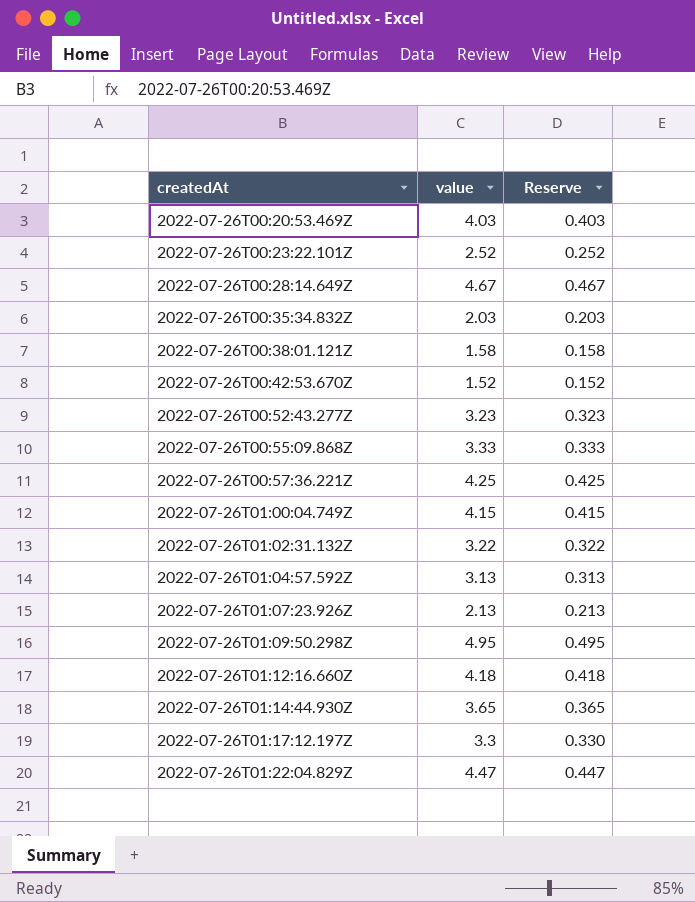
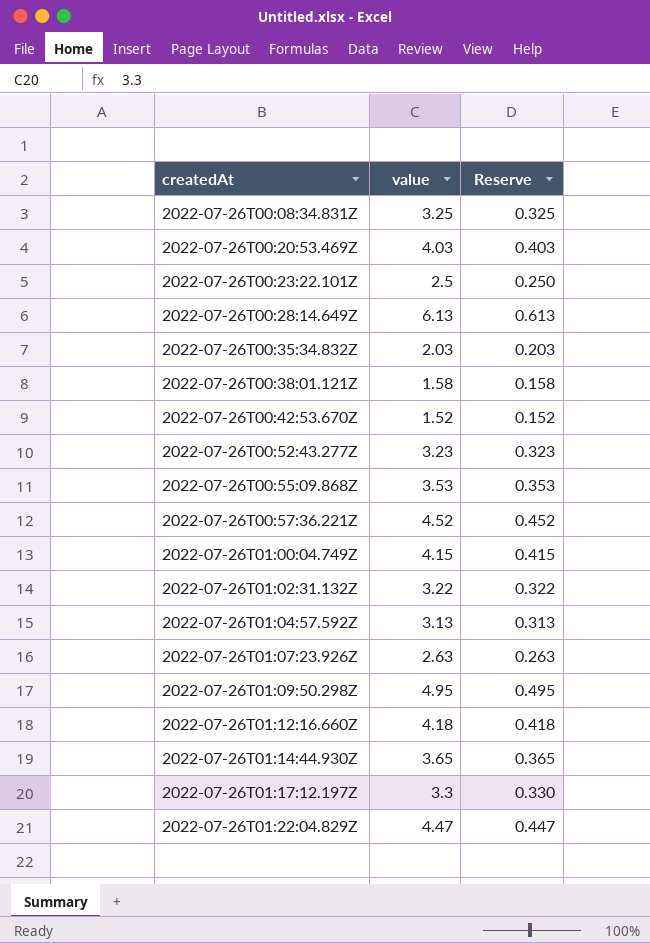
row 2022-07-26T00:08:34.831Z: none -> 3.25 | 0.325
2022-07-26T00:23:22.101Z | value: 2.52 -> 2.5
2022-07-26T00:23:22.101Z | Reserve: 0.252 -> 0.250
2022-07-26T00:28:14.649Z | value: 4.67 -> 6.13
2022-07-26T00:28:14.649Z | Reserve: 0.467 -> 0.613
2022-07-26T00:55:09.868Z | value: 3.33 -> 3.53
2022-07-26T00:55:09.868Z | Reserve: 0.333 -> 0.353
2022-07-26T00:57:36.221Z | value: 4.25 -> 4.52
2022-07-26T00:57:36.221Z | Reserve: 0.425 -> 0.452
2022-07-26T01:07:23.926Z | value: 2.13 -> 2.63
2022-07-26T01:07:23.926Z | Reserve: 0.213 -> 0.263

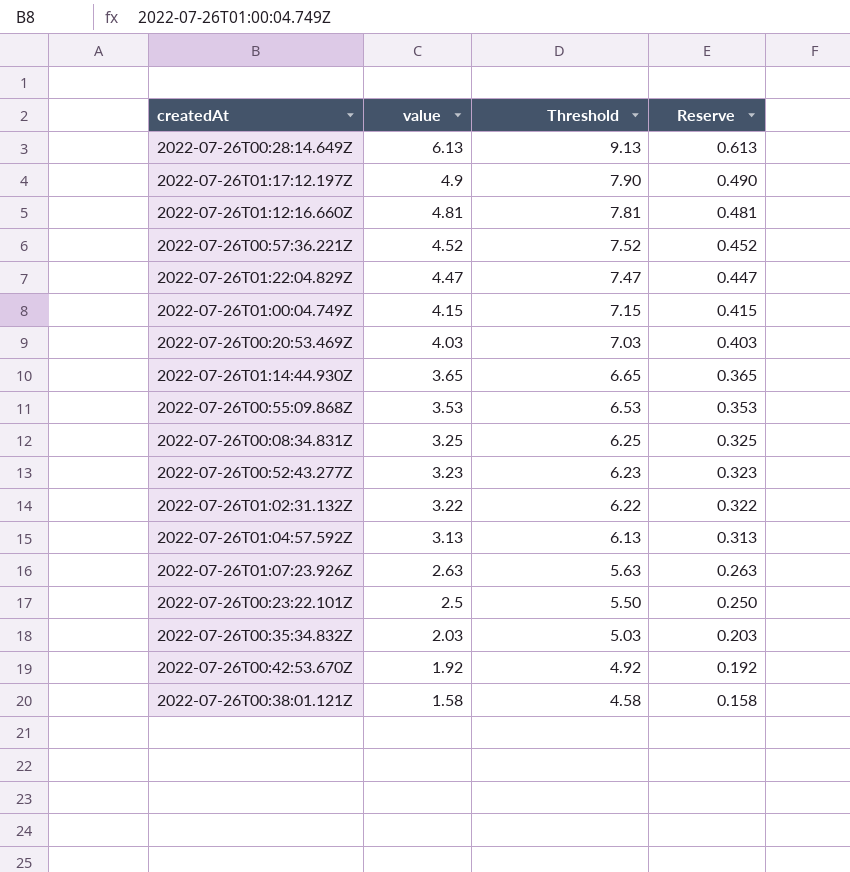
row order: createdAt ascending -> value descending
column Threshold | formula: none -> [value] + 3
row 2022-07-26T01:09:50.298Z: 4.95 | 0.495 -> none
2022-07-26T01:17:12.197Z | value: 3.3 -> 4.9
2022-07-26T01:17:12.197Z | Reserve: 0.330 -> 0.490
2022-07-26T01:12:16.660Z | value: 4.18 -> 4.81
2022-07-26T01:12:16.660Z | Reserve: 0.418 -> 0.481
2022-07-26T00:42:53.670Z | value: 1.52 -> 1.92
2022-07-26T00:42:53.670Z | Reserve: 0.152 -> 0.192

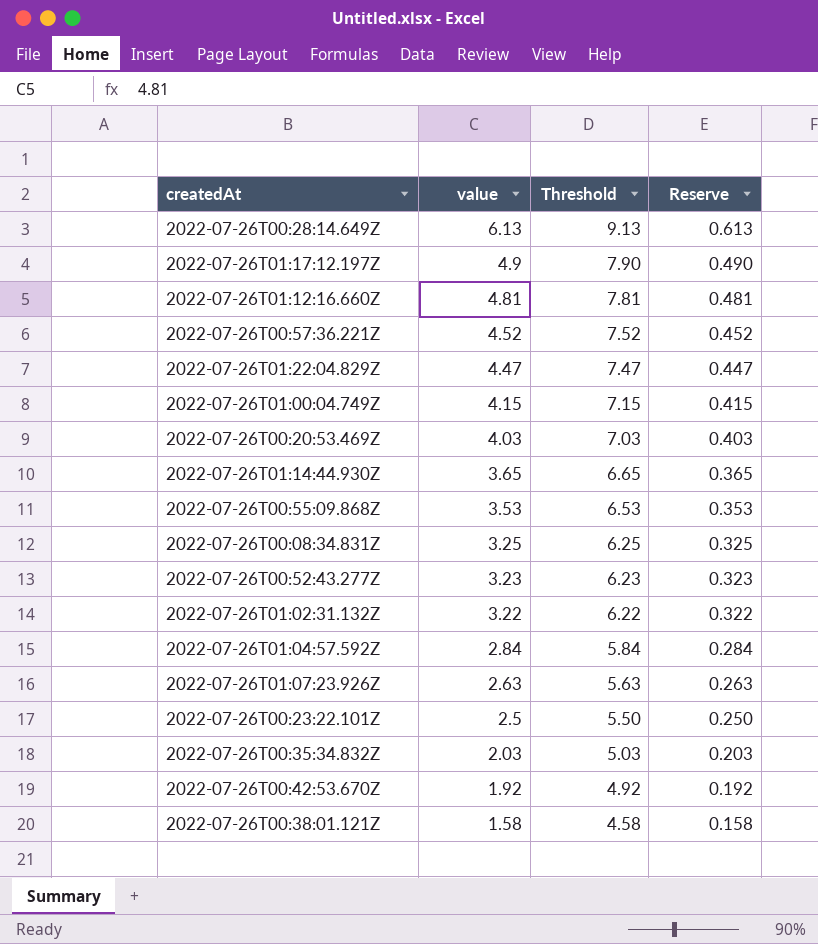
2022-07-26T01:04:57.592Z | value: 3.13 -> 2.84
2022-07-26T01:04:57.592Z | Threshold: 6.13 -> 5.84
2022-07-26T01:04:57.592Z | Reserve: 0.313 -> 0.284

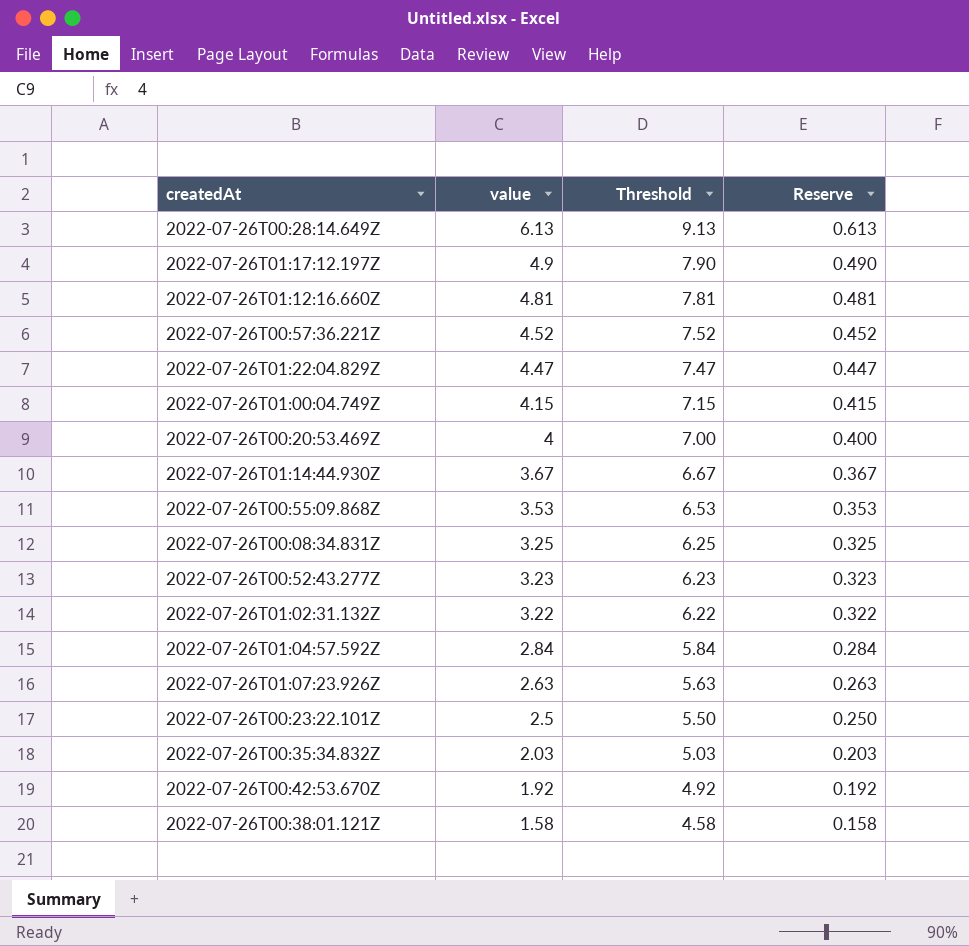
2022-07-26T00:20:53.469Z | value: 4.03 -> 4
2022-07-26T00:20:53.469Z | Threshold: 7.03 -> 7.00
2022-07-26T00:20:53.469Z | Reserve: 0.403 -> 0.400
2022-07-26T01:14:44.930Z | value: 3.65 -> 3.67
2022-07-26T01:14:44.930Z | Threshold: 6.65 -> 6.67
2022-07-26T01:14:44.930Z | Reserve: 0.365 -> 0.367

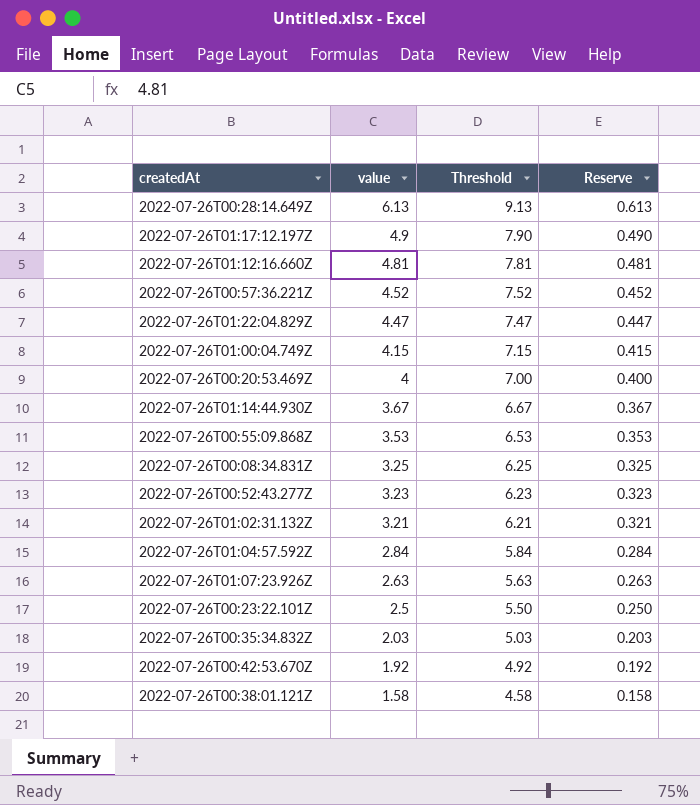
2022-07-26T01:02:31.132Z | value: 3.22 -> 3.21
2022-07-26T01:02:31.132Z | Threshold: 6.22 -> 6.21
2022-07-26T01:02:31.132Z | Reserve: 0.322 -> 0.321

